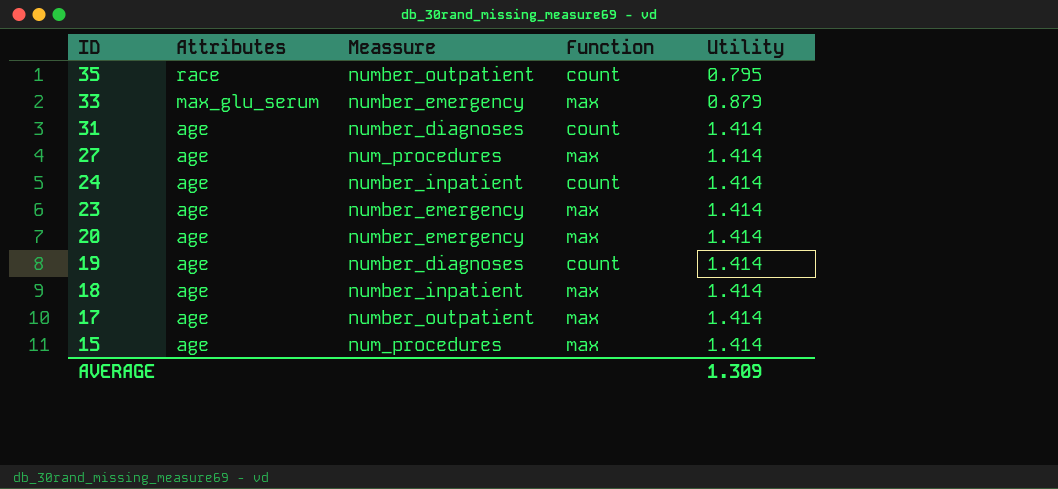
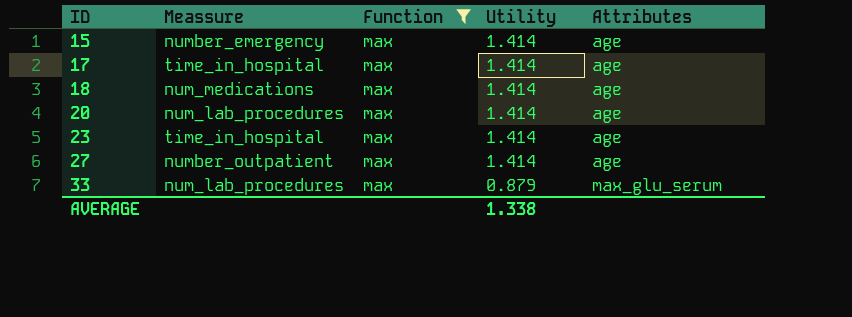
filter: none -> Function = max
row order: ID descending -> ID ascending
column Attributes | position: 2 -> 5
15 | Meassure: num_procedures -> number_emergency
17 | Meassure: number_outpatient -> time_in_hospital
18 | Meassure: number_inpatient -> num_medications
20 | Meassure: number_emergency -> num_lab_procedures
23 | Meassure: number_emergency -> time_in_hospital
27 | Meassure: num_procedures -> number_outpatient
33 | Meassure: number_emergency -> num_lab_procedures
AVERAGE | Utility: 1.309 -> 1.338

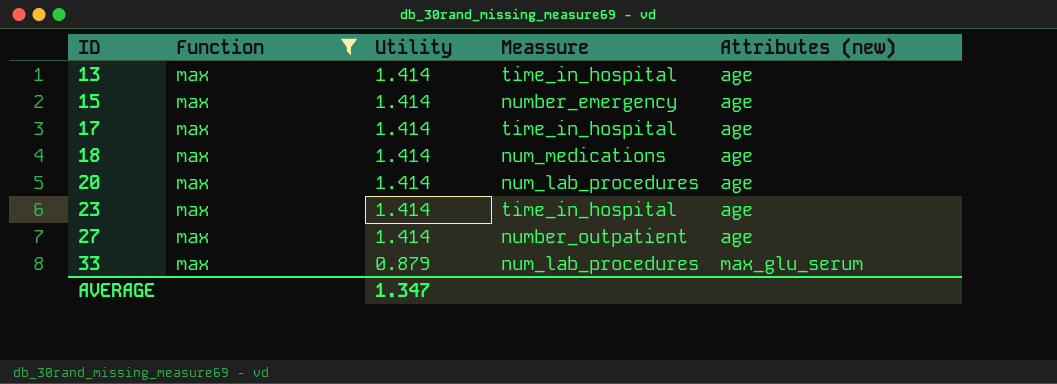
column Meassure | position: 2 -> 4
column name: Attributes -> Attributes (new)
row 13: none -> max | 1.414 | time_in_hospital | age
AVERAGE | Utility: 1.338 -> 1.347

